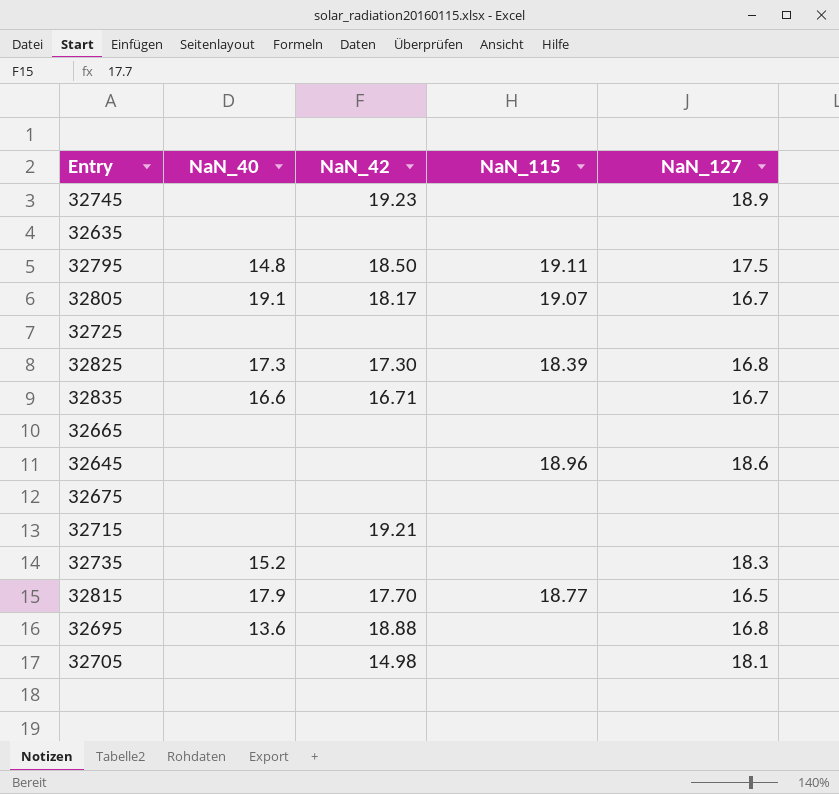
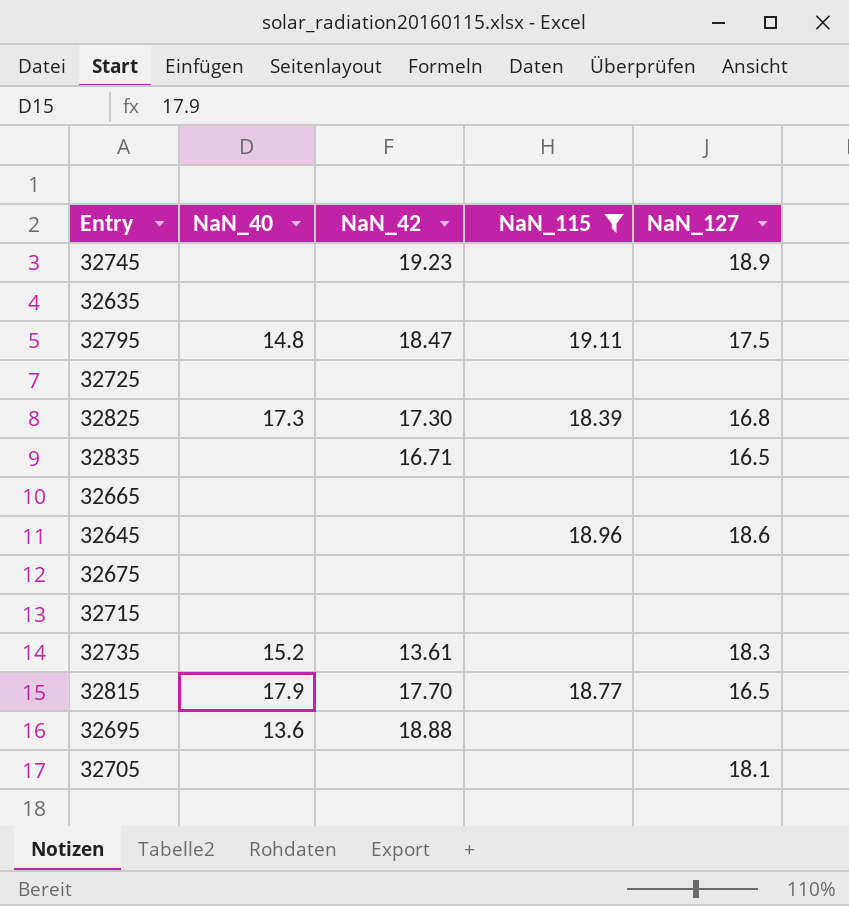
filter: none -> NaN_115 != 19.07
32795 | NaN_42: 18.50 -> 18.47
32835 | NaN_40: 16.6 -> none
32835 | NaN_127: 16.7 -> 16.5
32715 | NaN_42: 19.21 -> none
32735 | NaN_42: none -> 13.61
32695 | NaN_127: 16.8 -> none
32705 | NaN_42: 14.98 -> none

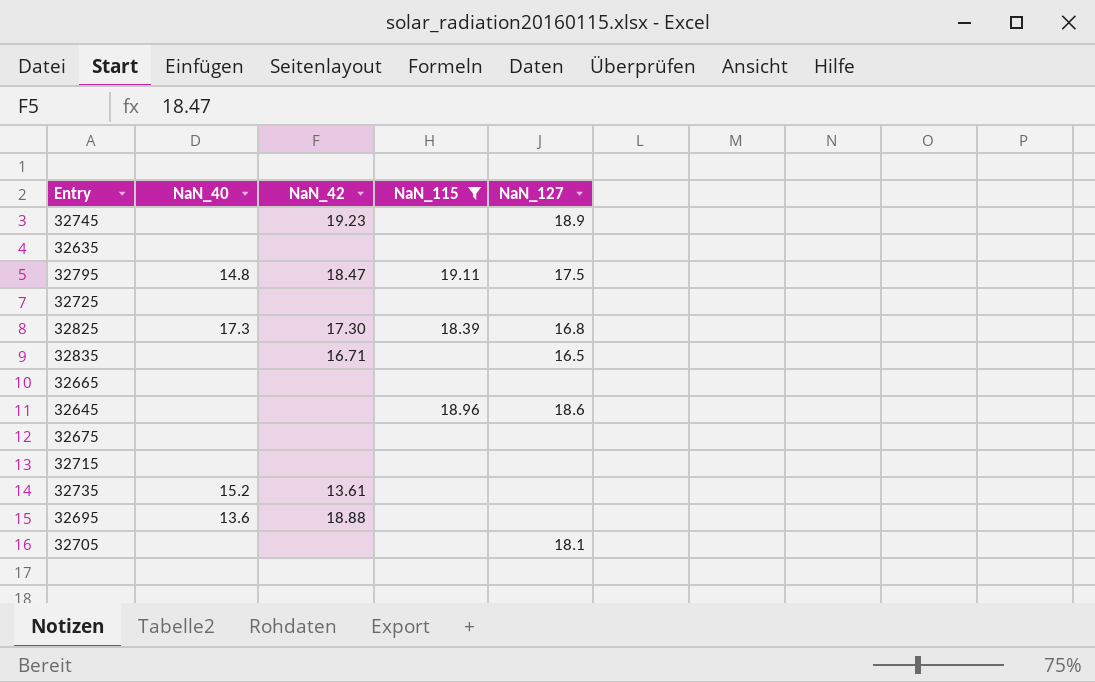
row 32815: 17.9 | 17.70 | 18.77 | 16.5 -> none
32735 | NaN_127: 18.3 -> none

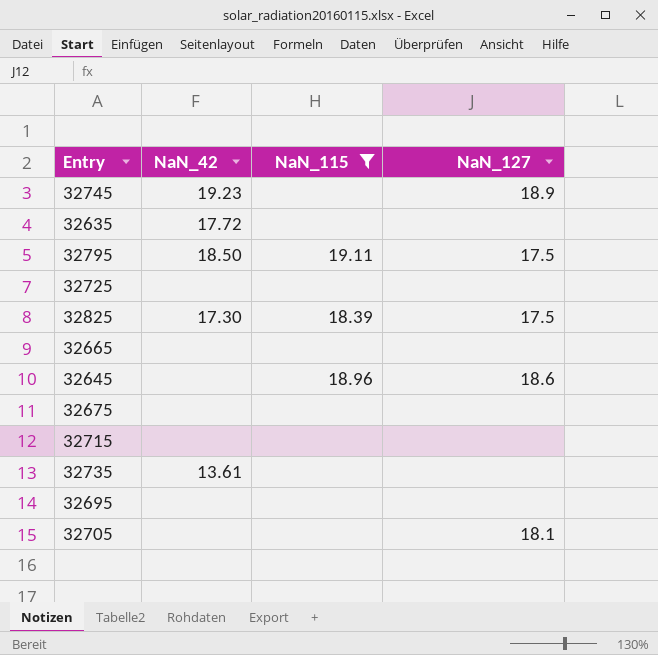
column NaN_40 | position: 2 -> none
row 32835: none | 16.71 | none | 16.5 -> none
32635 | NaN_42: none -> 17.72
32795 | NaN_42: 18.47 -> 18.50
32825 | NaN_127: 16.8 -> 17.5
32695 | NaN_42: 18.88 -> none

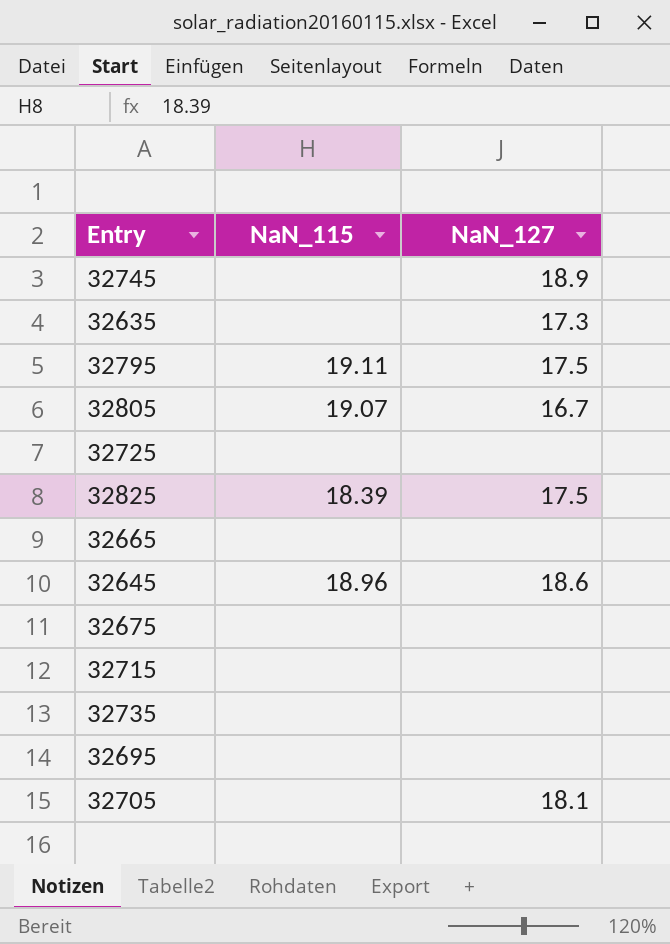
filter: NaN_115 != 19.07 -> none
column NaN_42 | position: 2 -> none
32635 | NaN_127: none -> 17.3

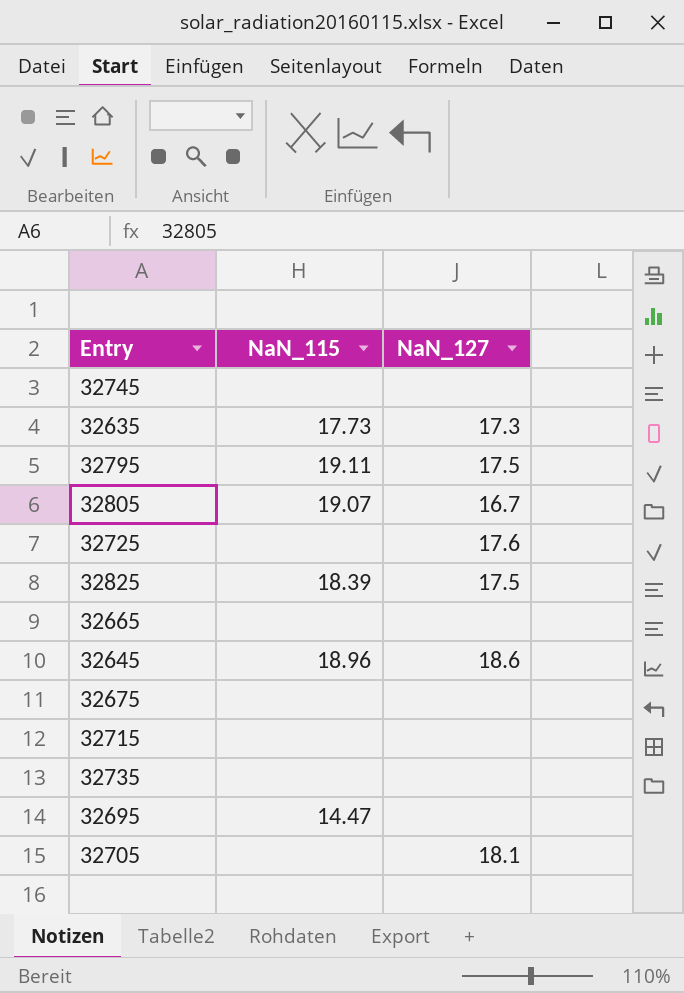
32745 | NaN_127: 18.9 -> none
32635 | NaN_115: none -> 17.73
32725 | NaN_127: none -> 17.6
32695 | NaN_115: none -> 14.47

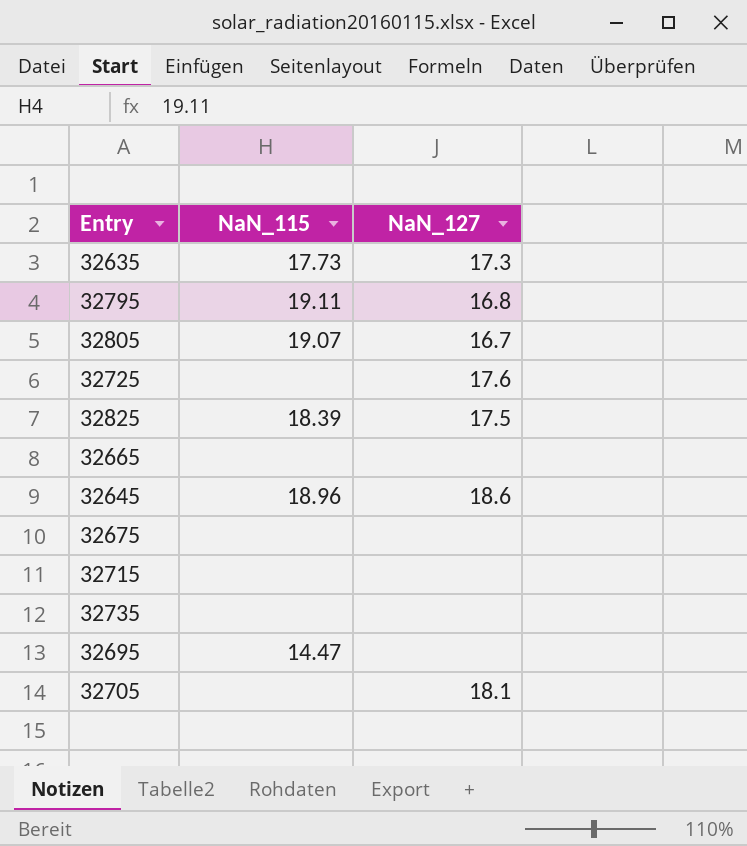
row 32745: none | none -> none
32795 | NaN_127: 17.5 -> 16.8

